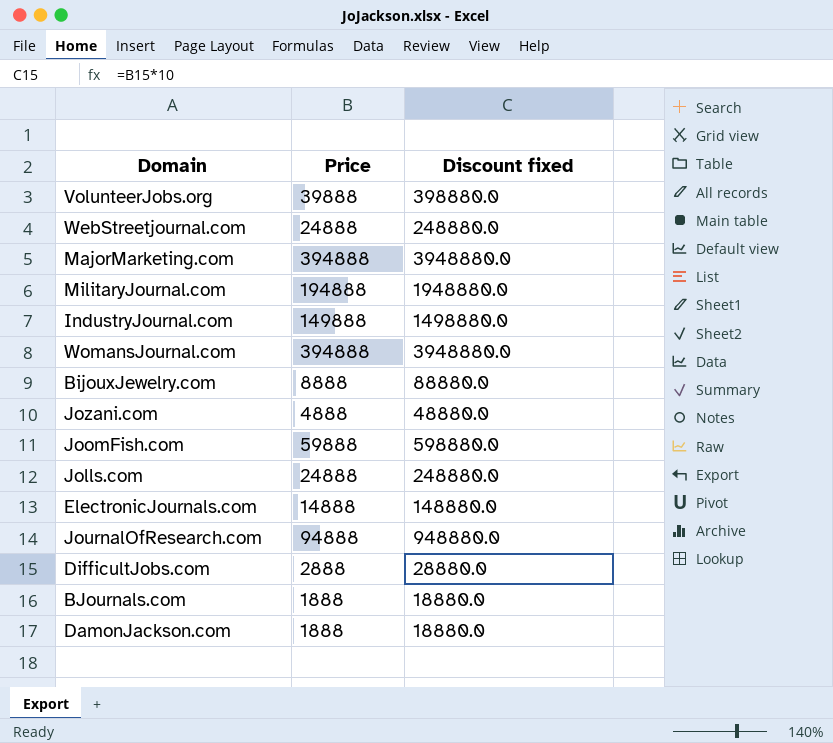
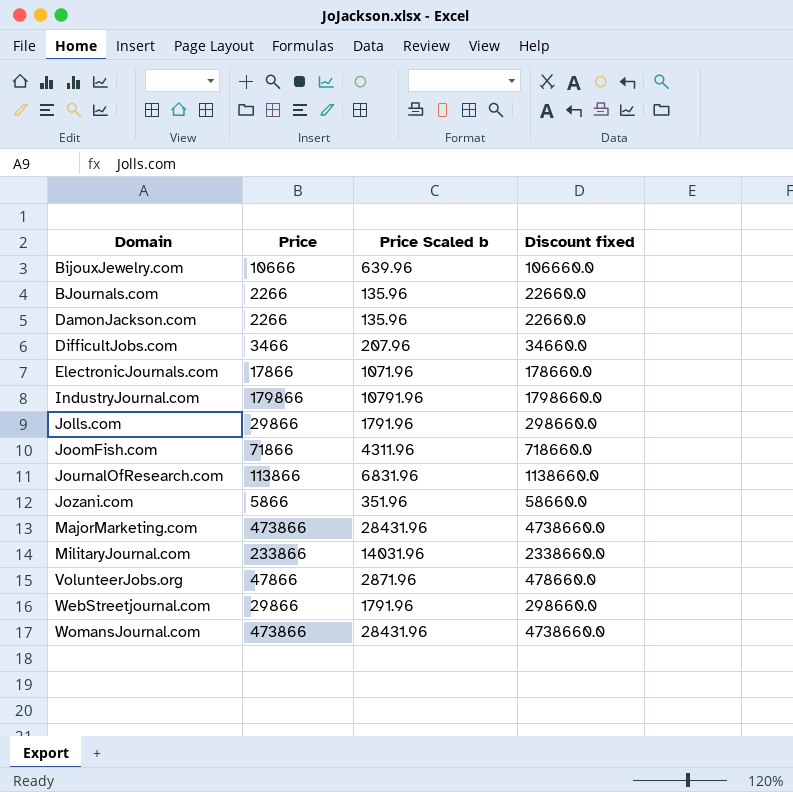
row order: none -> Domain ascending
column Price Scaled b | formula: none -> [Price] * 0.06
BijouxJewelry.com | Price: 8888 -> 10666
BijouxJewelry.com | Discount fixed: 88880.0 -> 106660.0
BJournals.com | Price: 1888 -> 2266
BJournals.com | Discount fixed: 18880.0 -> 22660.0
DamonJackson.com | Price: 1888 -> 2266
DamonJackson.com | Discount fixed: 18880.0 -> 22660.0
DifficultJobs.com | Price: 2888 -> 3466
DifficultJobs.com | Discount fixed: 28880.0 -> 34660.0
ElectronicJournals.com | Price: 14888 -> 17866
ElectronicJournals.com | Discount fixed: 148880.0 -> 178660.0
IndustryJournal.com | Price: 149888 -> 179866
IndustryJournal.com | Discount fixed: 1498880.0 -> 1798660.0
Jolls.com | Price: 24888 -> 29866
Jolls.com | Discount fixed: 248880.0 -> 298660.0
JoomFish.com | Price: 59888 -> 71866
JoomFish.com | Discount fixed: 598880.0 -> 718660.0
JournalOfResearch.com | Price: 94888 -> 113866
JournalOfResearch.com | Discount fixed: 948880.0 -> 1138660.0
Jozani.com | Price: 4888 -> 5866
Jozani.com | Discount fixed: 48880.0 -> 58660.0
MajorMarketing.com | Price: 394888 -> 473866
MajorMarketing.com | Discount fixed: 3948880.0 -> 4738660.0
MilitaryJournal.com | Price: 194888 -> 233866
MilitaryJournal.com | Discount fixed: 1948880.0 -> 2338660.0
VolunteerJobs.org | Price: 39888 -> 47866
VolunteerJobs.org | Discount fixed: 398880.0 -> 478660.0
WebStreetjournal.com | Price: 24888 -> 29866
WebStreetjournal.com | Discount fixed: 248880.0 -> 298660.0
WomansJournal.com | Price: 394888 -> 473866
WomansJournal.com | Discount fixed: 3948880.0 -> 4738660.0

